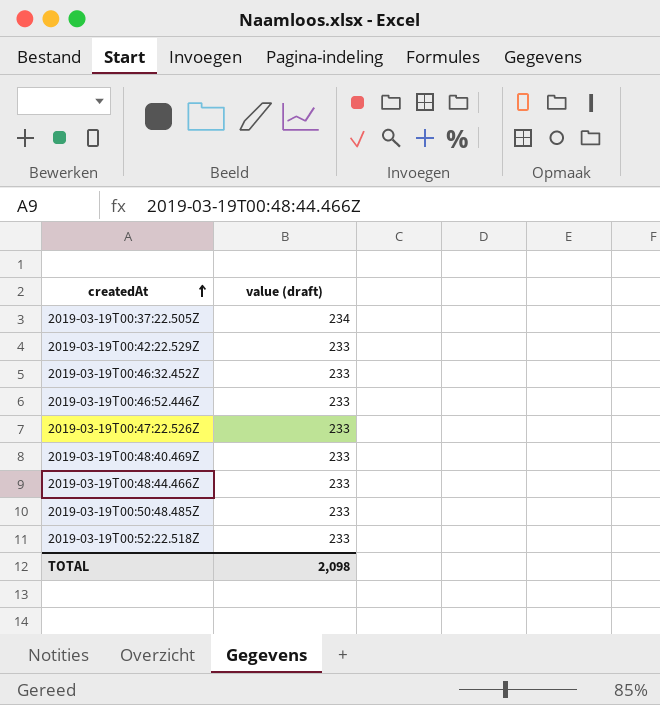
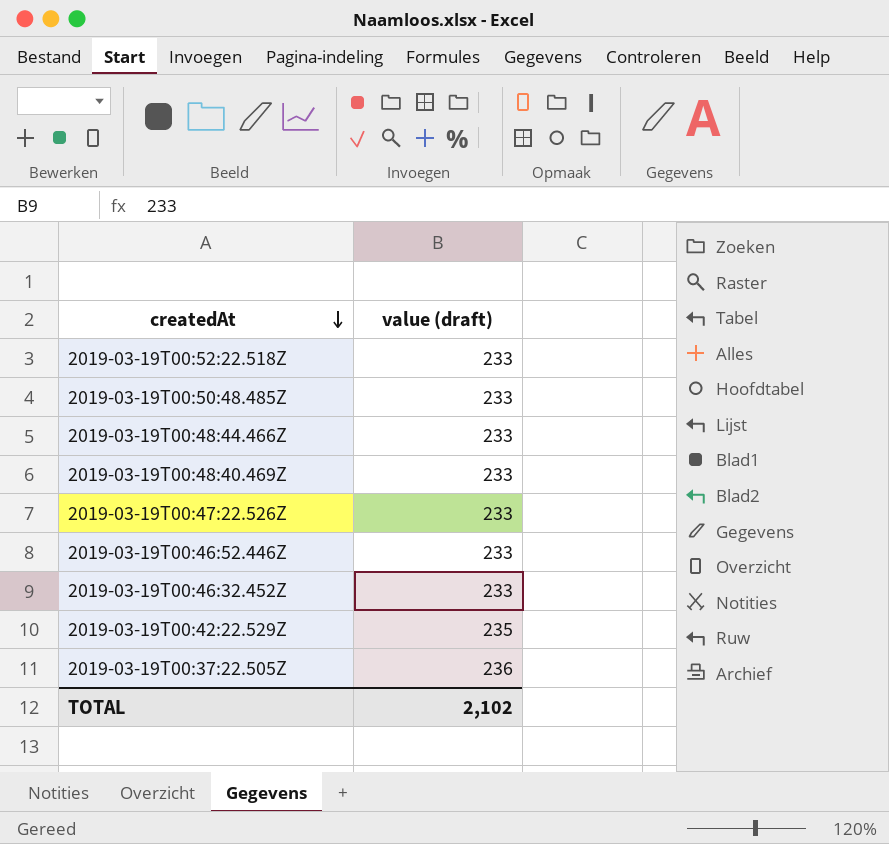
row order: createdAt ascending -> createdAt descending
2019-03-19T00:42:22.529Z | value (draft): 233 -> 235
2019-03-19T00:37:22.505Z | value (draft): 234 -> 236
TOTAL | value (draft): 2,098 -> 2,102

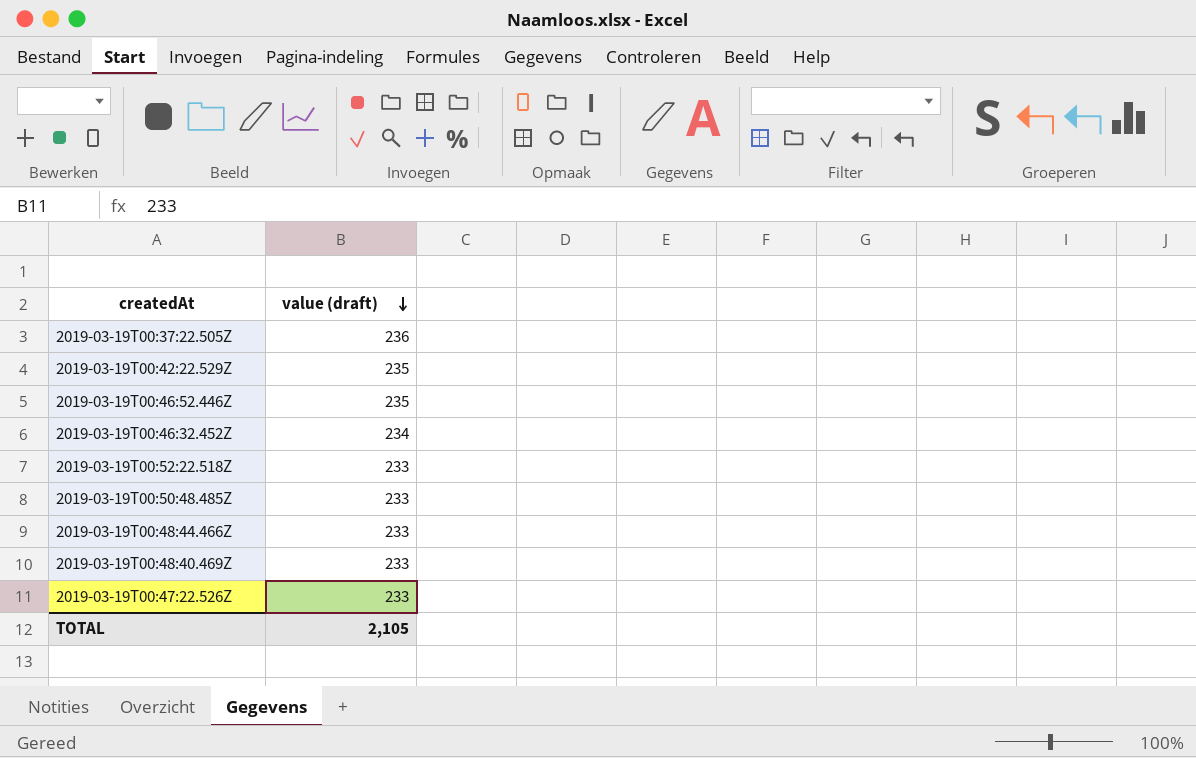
row order: createdAt descending -> value (draft) descending
2019-03-19T00:46:52.446Z | value (draft): 233 -> 235
2019-03-19T00:46:32.452Z | value (draft): 233 -> 234
TOTAL | value (draft): 2,102 -> 2,105

